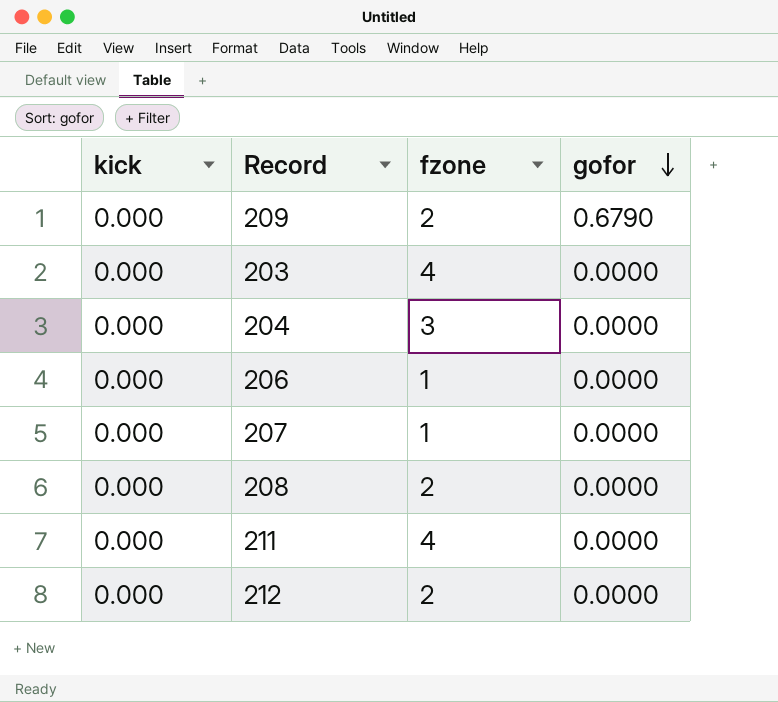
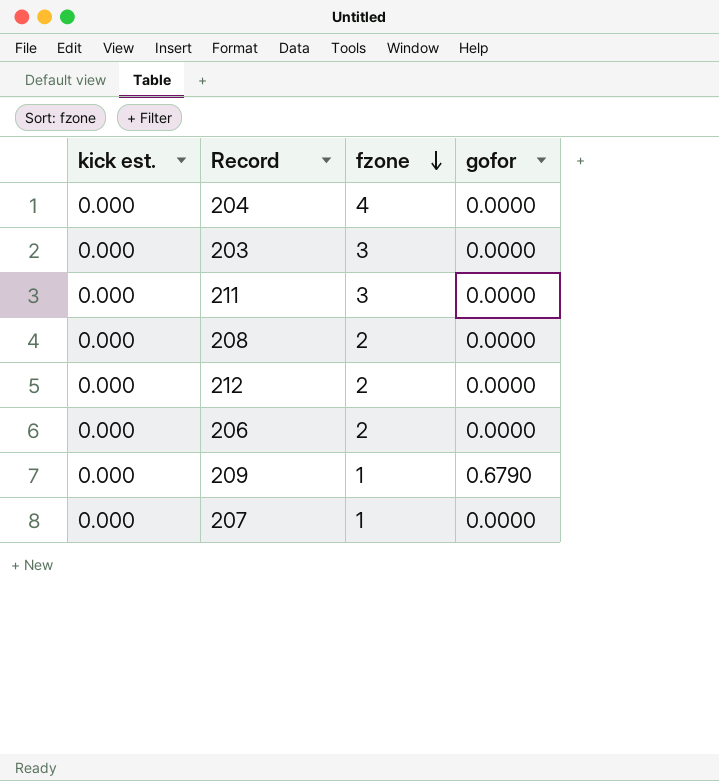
row order: gofor descending -> fzone descending
column name: kick -> kick est.
204 | fzone: 3 -> 4
203 | fzone: 4 -> 3
211 | fzone: 4 -> 3
206 | fzone: 1 -> 2
209 | fzone: 2 -> 1

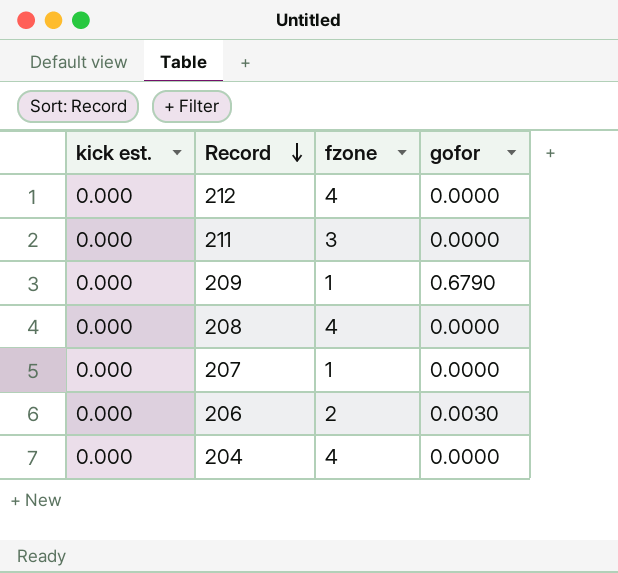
row order: fzone descending -> Record descending
row 203: 0.000 | 3 | 0.0000 -> none
212 | fzone: 2 -> 4
208 | fzone: 2 -> 4
206 | gofor: 0.0000 -> 0.0030

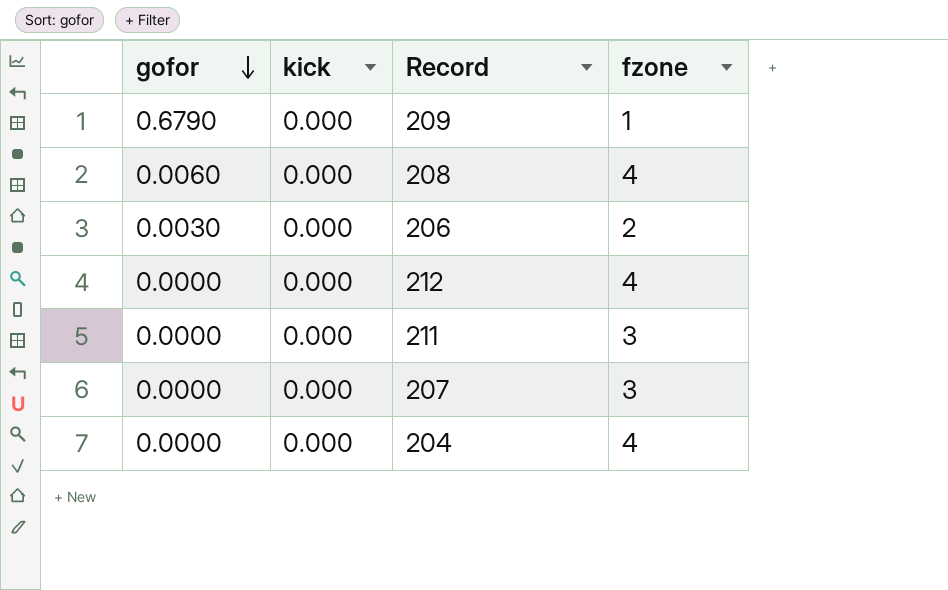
row order: Record descending -> gofor descending
column gofor | position: 4 -> 1
column name: kick est. -> kick
208 | gofor: 0.0000 -> 0.0060
207 | fzone: 1 -> 3

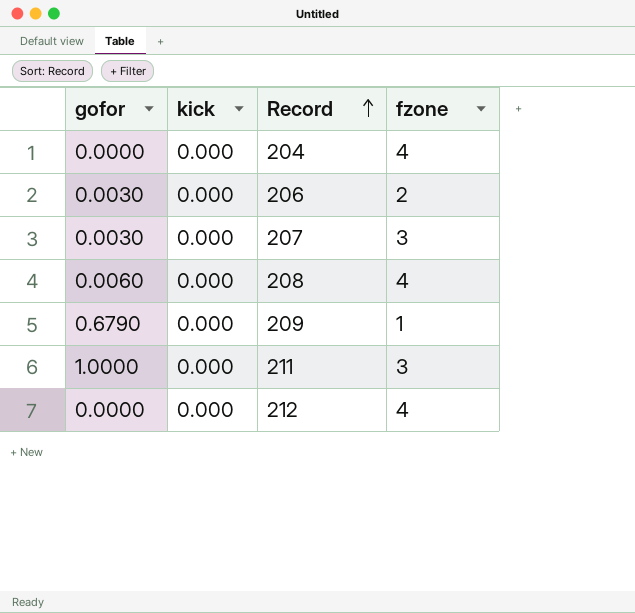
row order: gofor descending -> Record ascending
207 | gofor: 0.0000 -> 0.0030
211 | gofor: 0.0000 -> 1.0000

